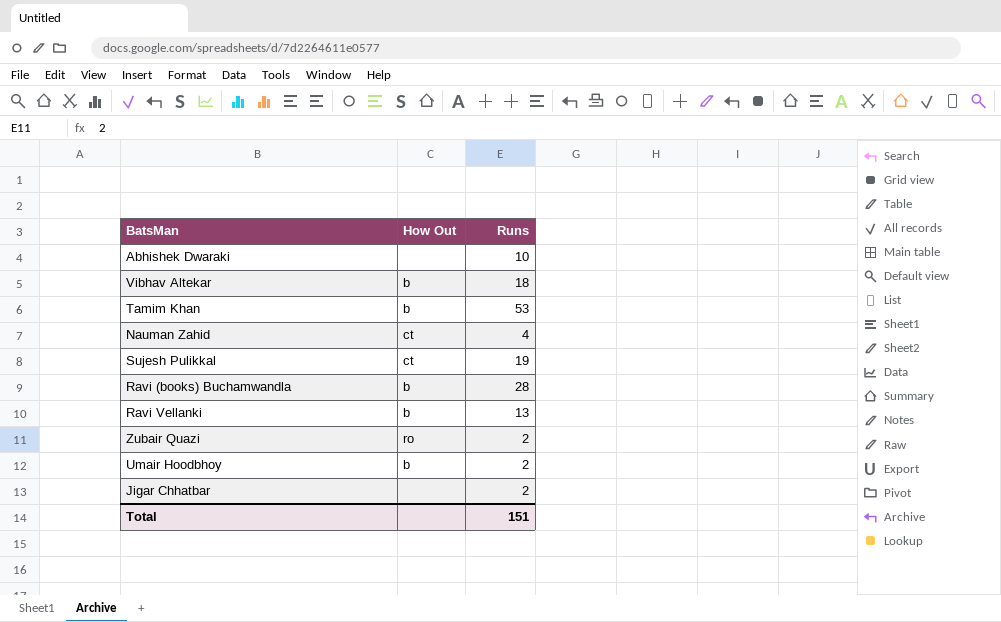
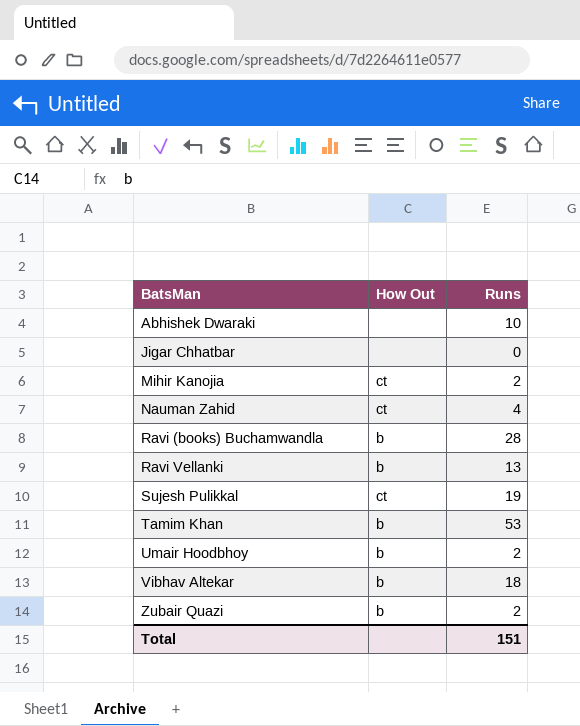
row order: none -> BatsMan ascending
Jigar Chhatbar | Runs: 2 -> 0
row Mihir Kanojia: none -> ct | 2
Zubair Quazi | How Out: ro -> b

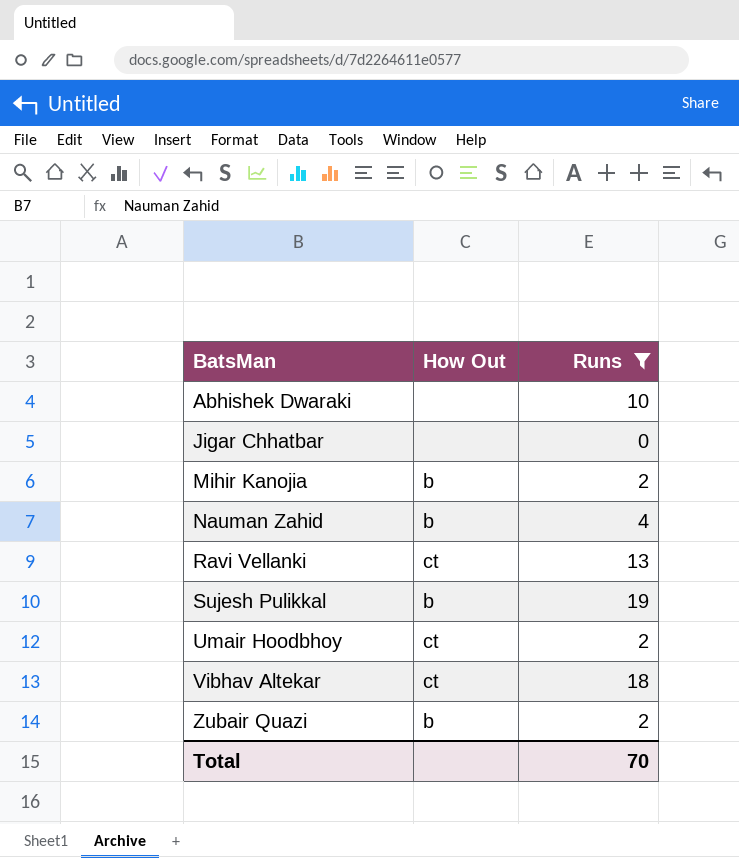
filter: none -> Runs <= 19
Mihir Kanojia | How Out: ct -> b
Nauman Zahid | How Out: ct -> b
Ravi Vellanki | How Out: b -> ct
Sujesh Pulikkal | How Out: ct -> b
Umair Hoodbhoy | How Out: b -> ct
Vibhav Altekar | How Out: b -> ct
Total | Runs: 151 -> 70

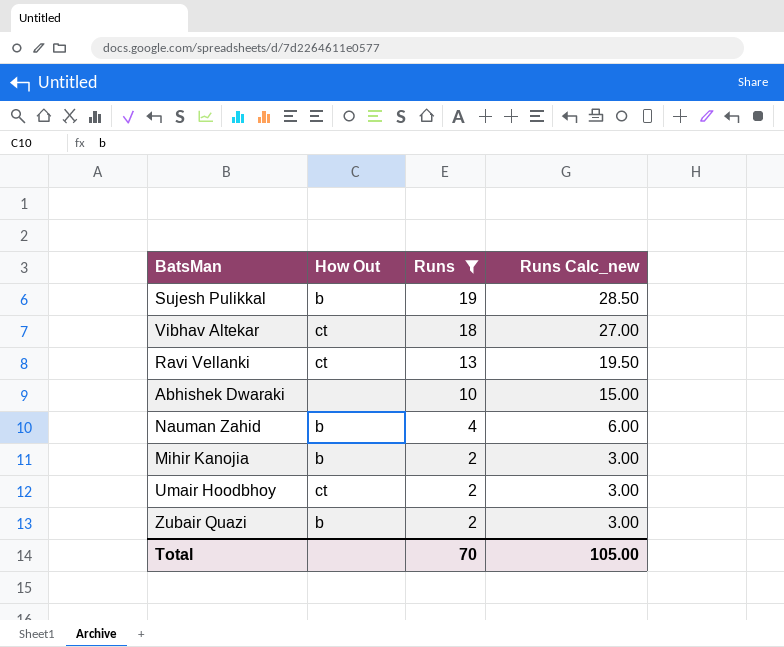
row order: BatsMan ascending -> Runs descending
column Runs Calc_new | formula: none -> [Runs] * 1.5
row Jigar Chhatbar: none | 0 -> none

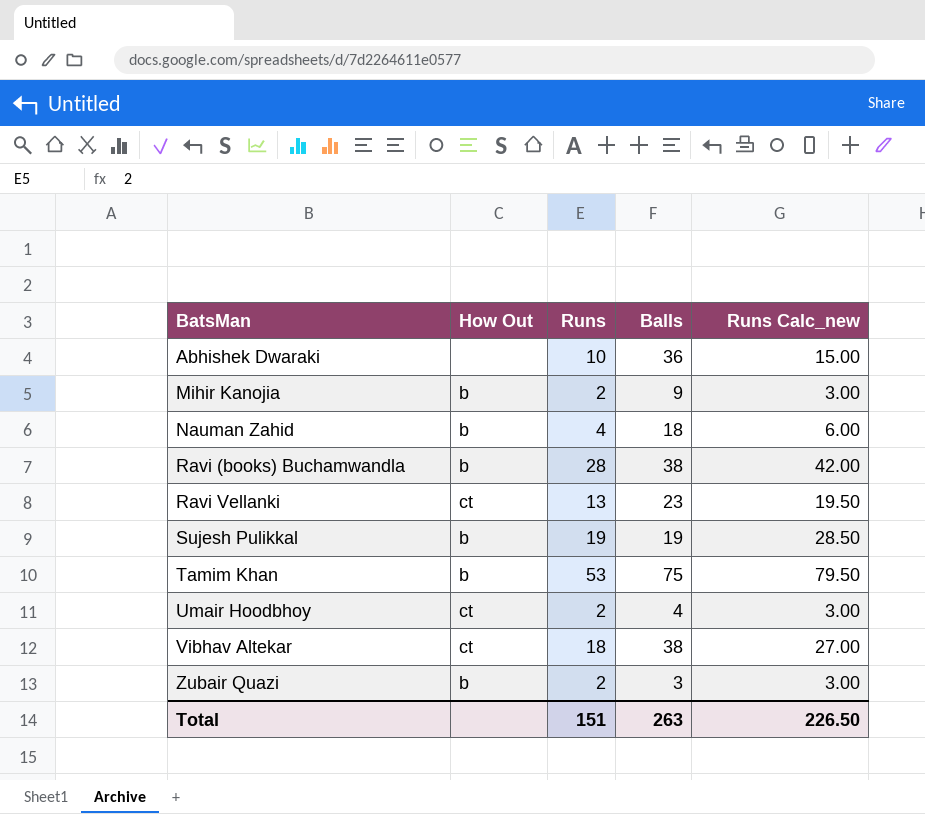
filter: Runs <= 19 -> none
row order: Runs descending -> BatsMan ascending
column Balls | position: none -> 4
Total | Runs: 70 -> 151
Total | Runs Calc_new: 105.00 -> 226.50

